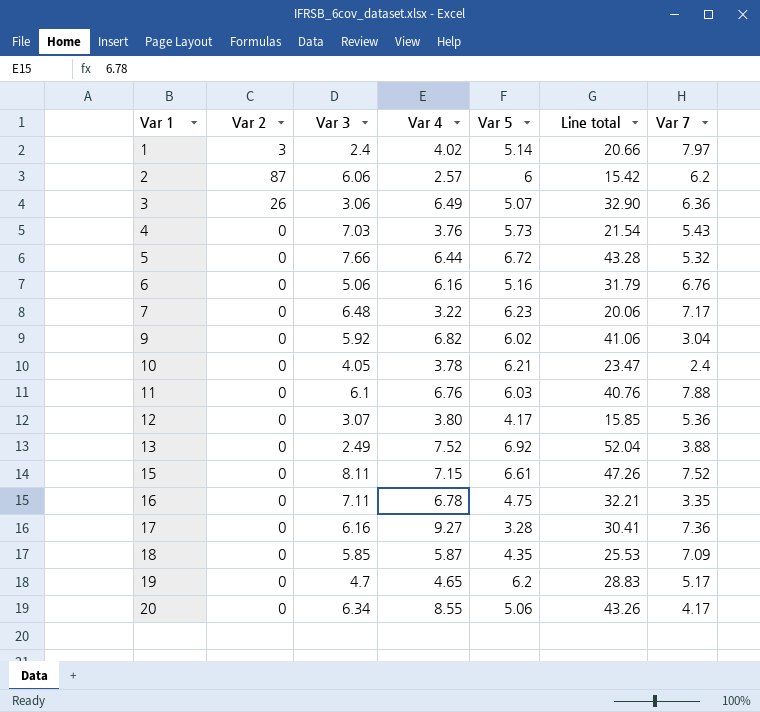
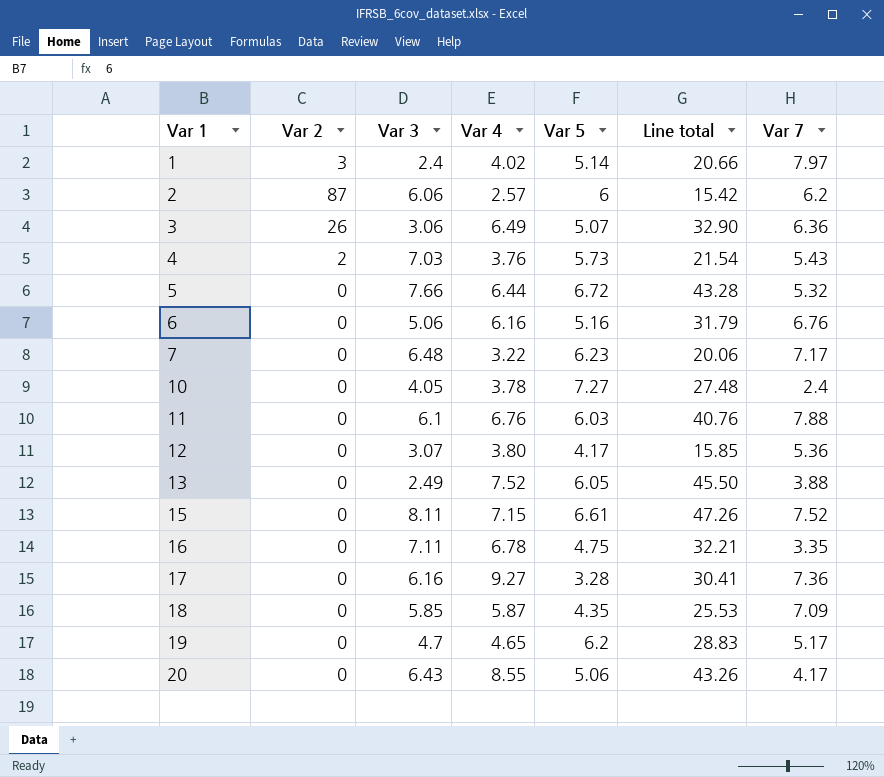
row 9: 0 | 5.92 | 6.82 | 6.02 | 41.06 | 3.04 -> none
4 | Var 2: 0 -> 2
10 | Var 5: 6.21 -> 7.27
10 | Line total: 23.47 -> 27.48
13 | Var 5: 6.92 -> 6.05
13 | Line total: 52.04 -> 45.50
20 | Var 3: 6.34 -> 6.43

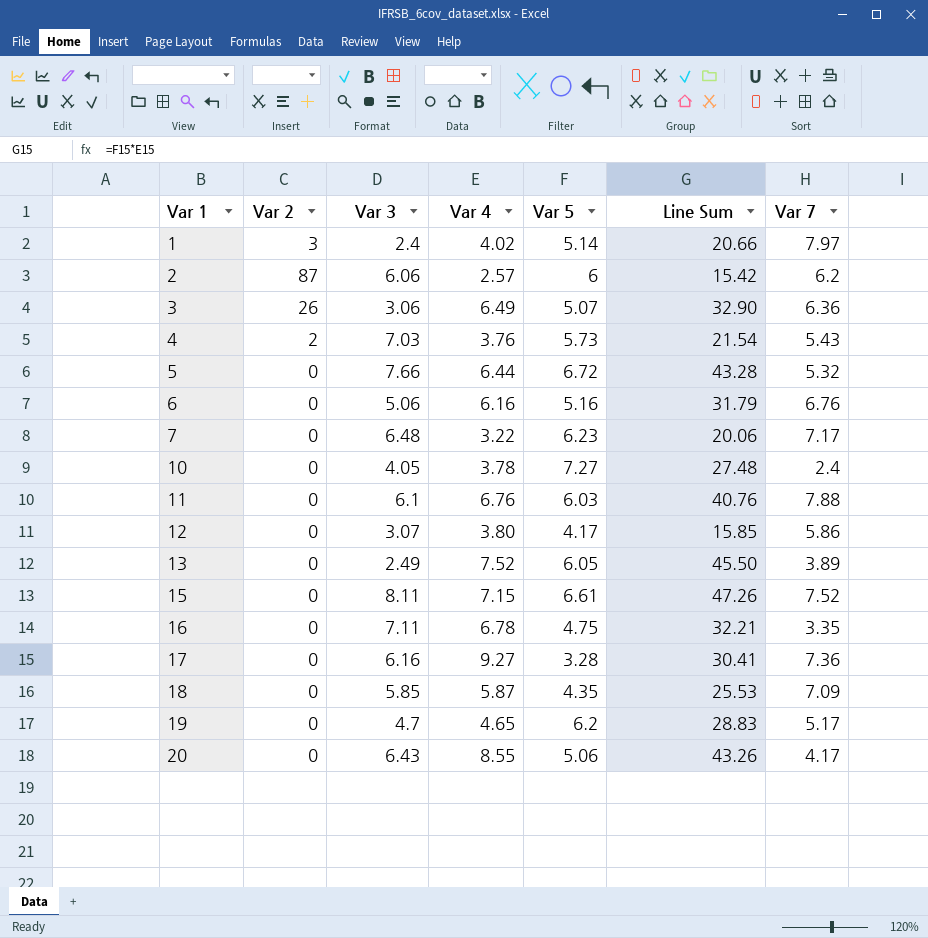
column name: Line total -> Line Sum
12 | Var 7: 5.36 -> 5.86
13 | Var 7: 3.88 -> 3.89

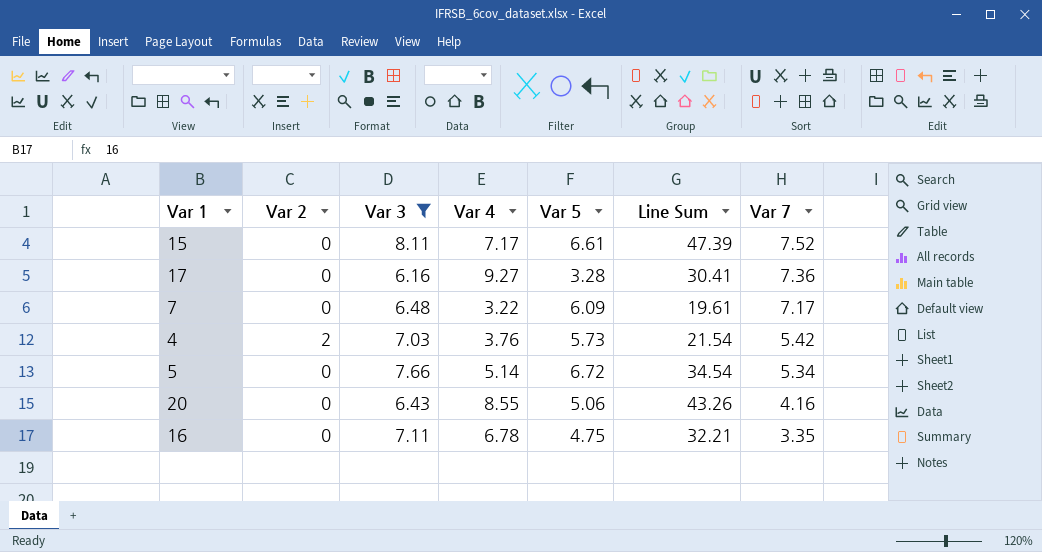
filter: none -> Var 3 >= 6.16
row order: Var 1 ascending -> Var 7 descending
15 | Var 4: 7.15 -> 7.17
15 | Line Sum: 47.26 -> 47.39
7 | Var 5: 6.23 -> 6.09
7 | Line Sum: 20.06 -> 19.61
4 | Var 7: 5.43 -> 5.42
5 | Var 4: 6.44 -> 5.14
5 | Line Sum: 43.28 -> 34.54
5 | Var 7: 5.32 -> 5.34
20 | Var 7: 4.17 -> 4.16

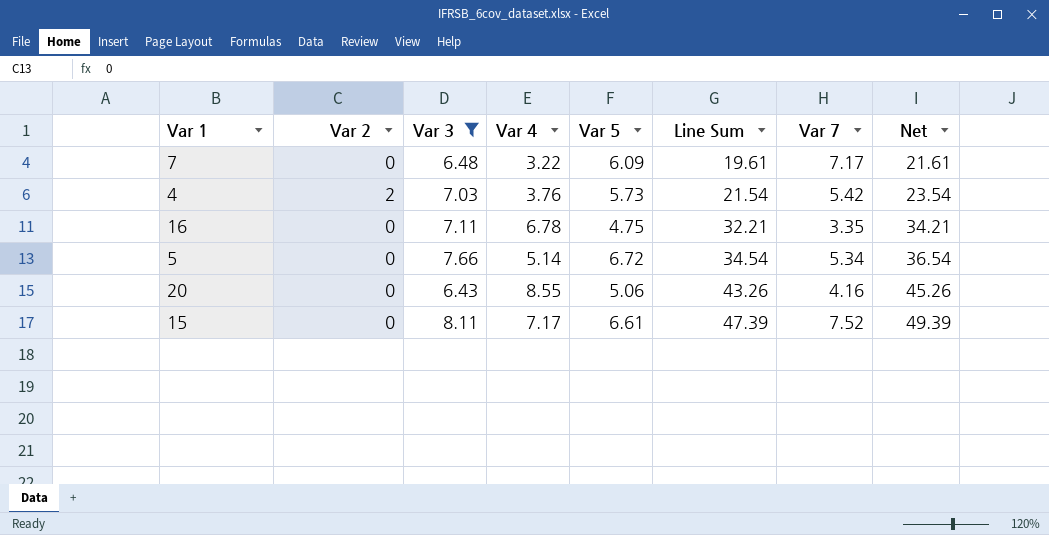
row order: Var 7 descending -> Line Sum ascending
column Net | formula: none -> [Line Sum] + 2
row 17: 0 | 6.16 | 9.27 | 3.28 | 30.41 | 7.36 -> none

